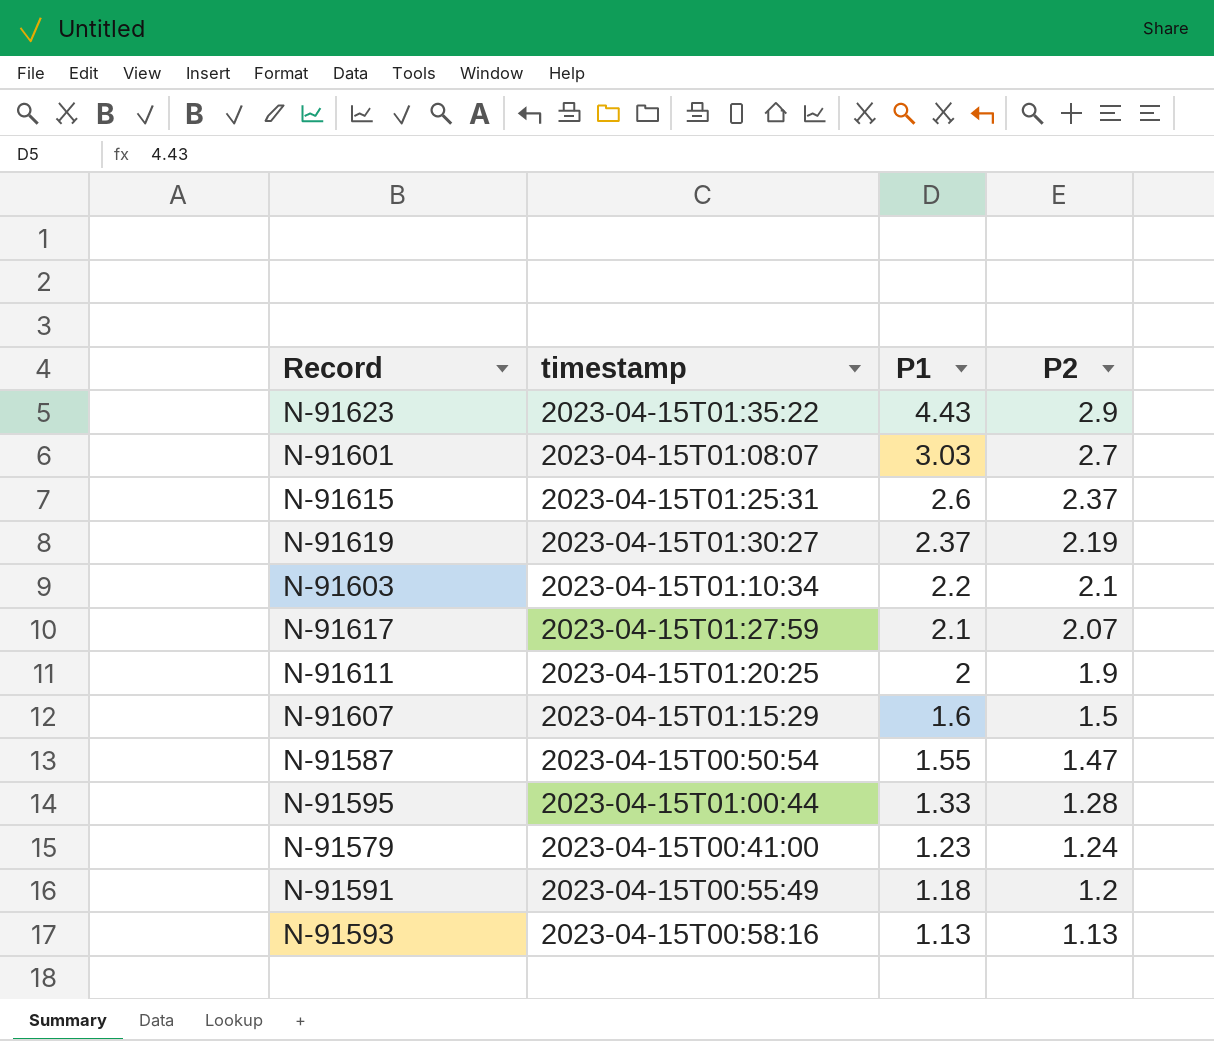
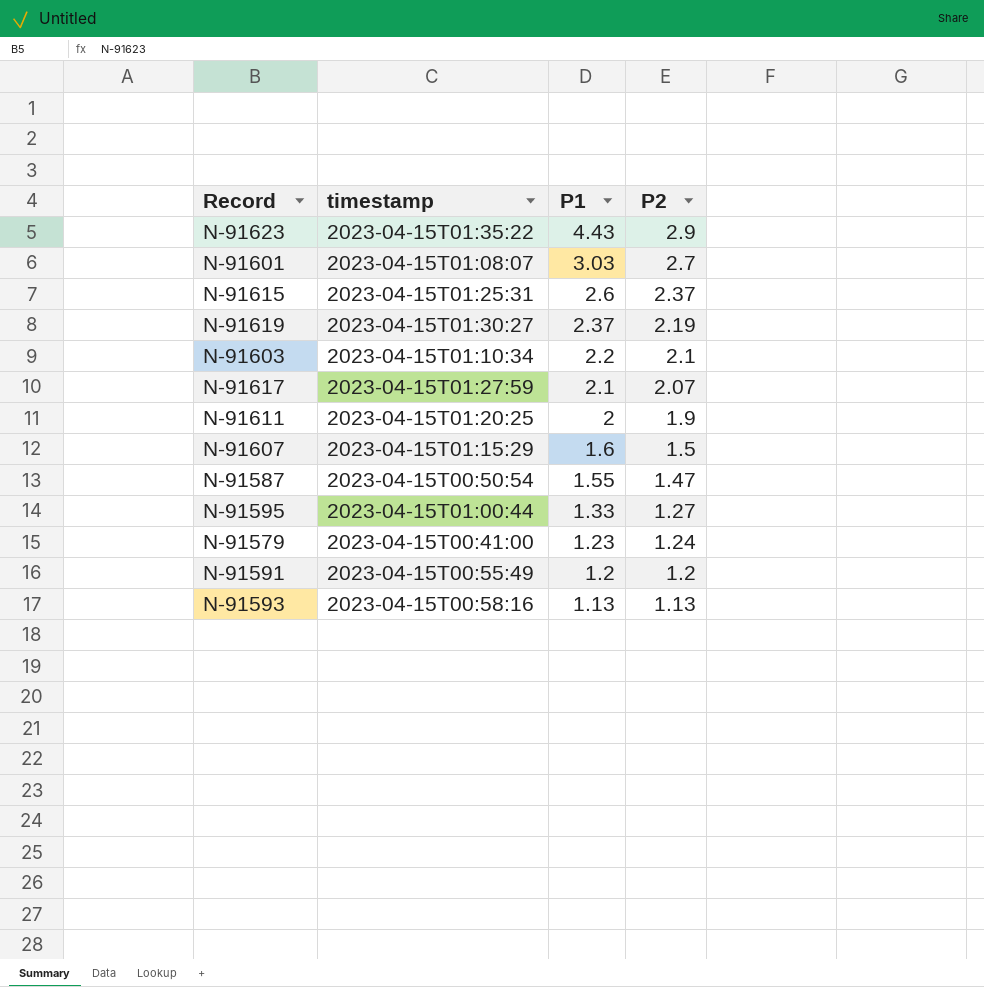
N-91595 | P2: 1.28 -> 1.27
N-91591 | P1: 1.18 -> 1.2

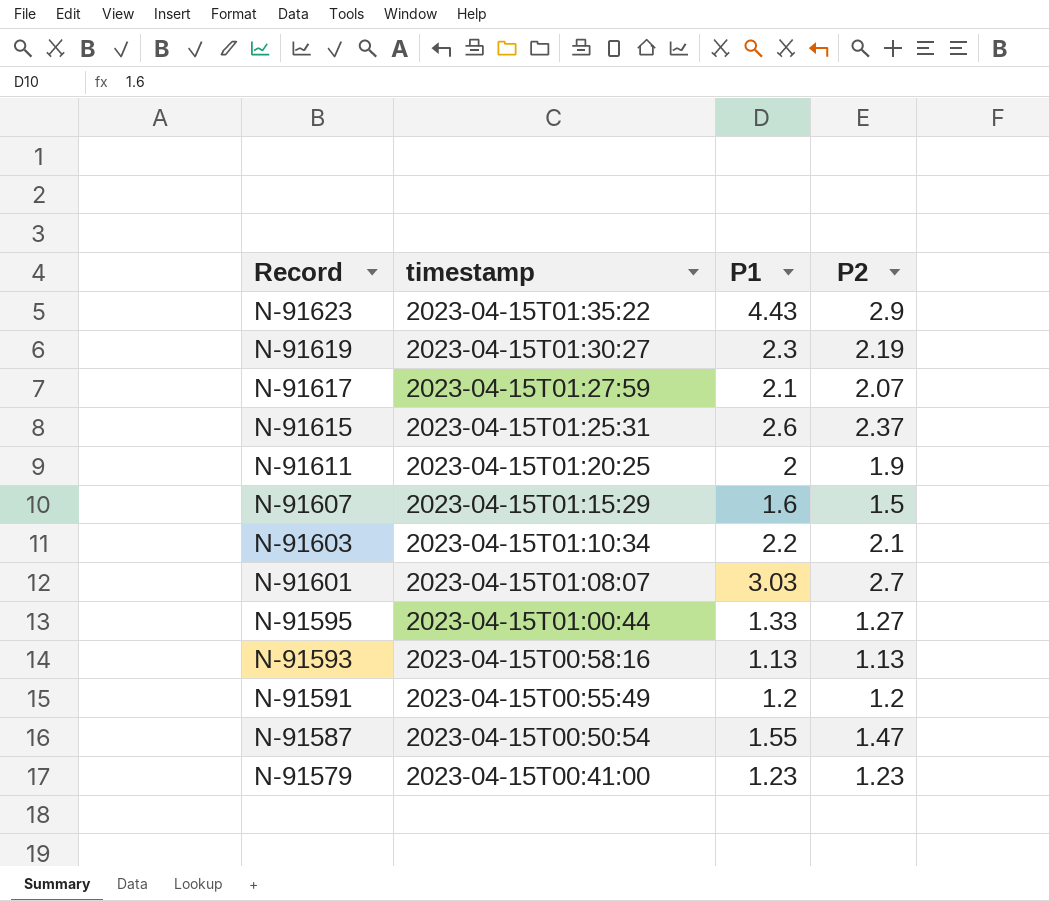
row order: P1 descending -> Record descending
N-91619 | P1: 2.37 -> 2.3
N-91579 | P2: 1.24 -> 1.23

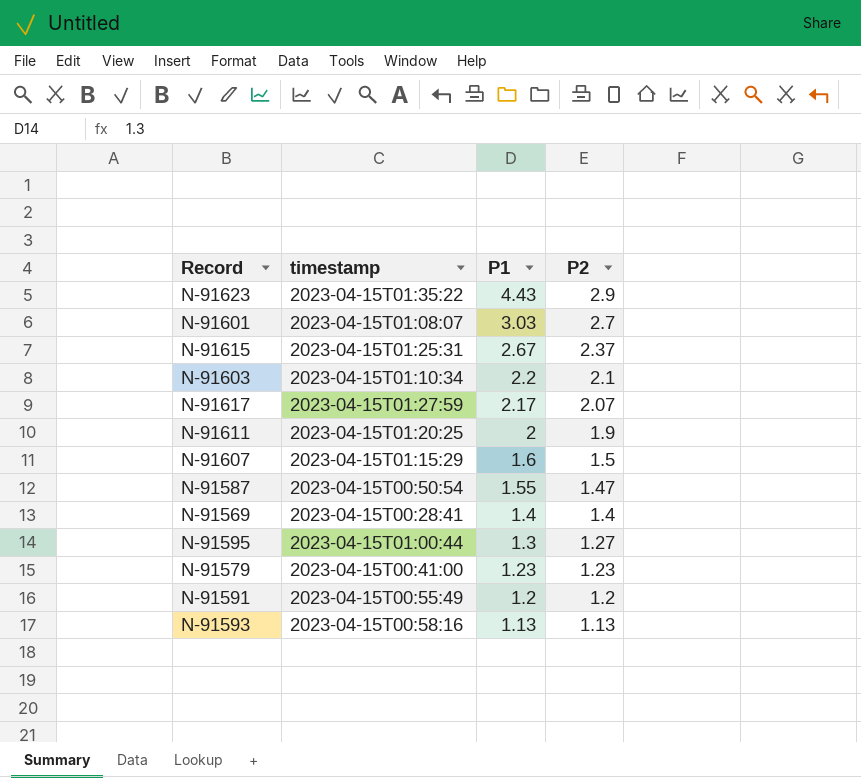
row order: Record descending -> P1 descending
row N-91619: 2023-04-15T01:30:27 | 2.3 | 2.19 -> none
N-91615 | P1: 2.6 -> 2.67
N-91617 | P1: 2.1 -> 2.17
row N-91569: none -> 2023-04-15T00:28:41 | 1.4 | 1.4
N-91595 | P1: 1.33 -> 1.3

